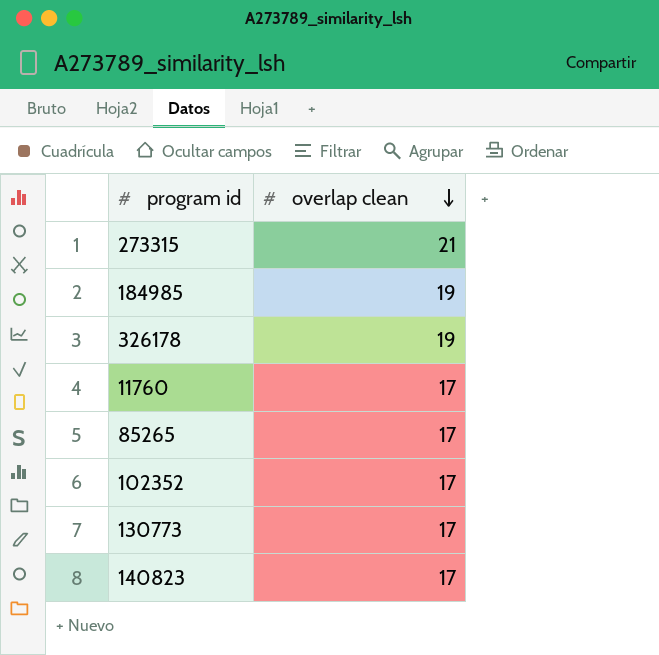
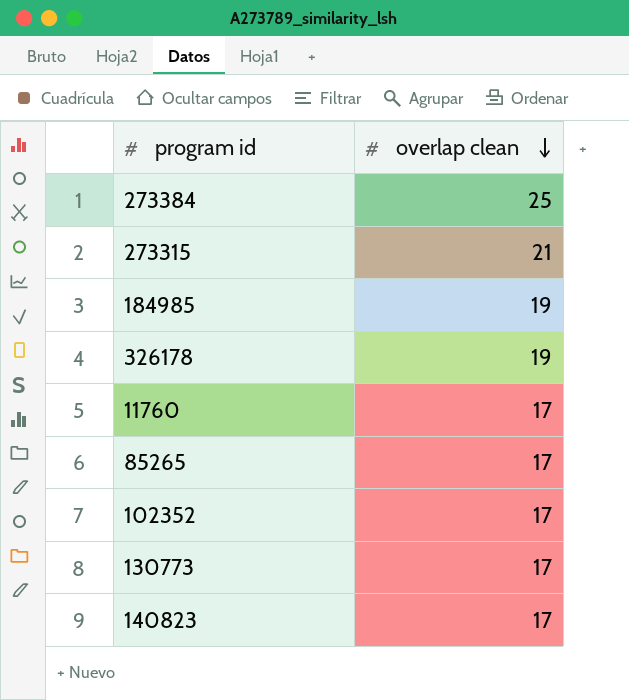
row 273384: none -> 25

